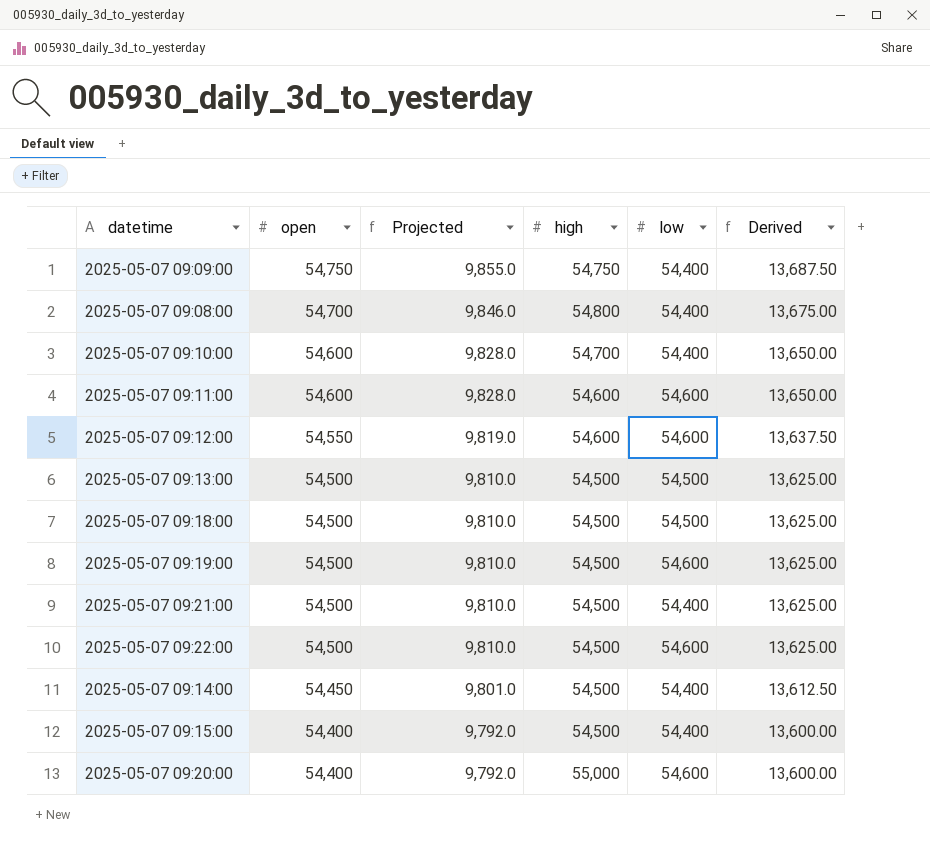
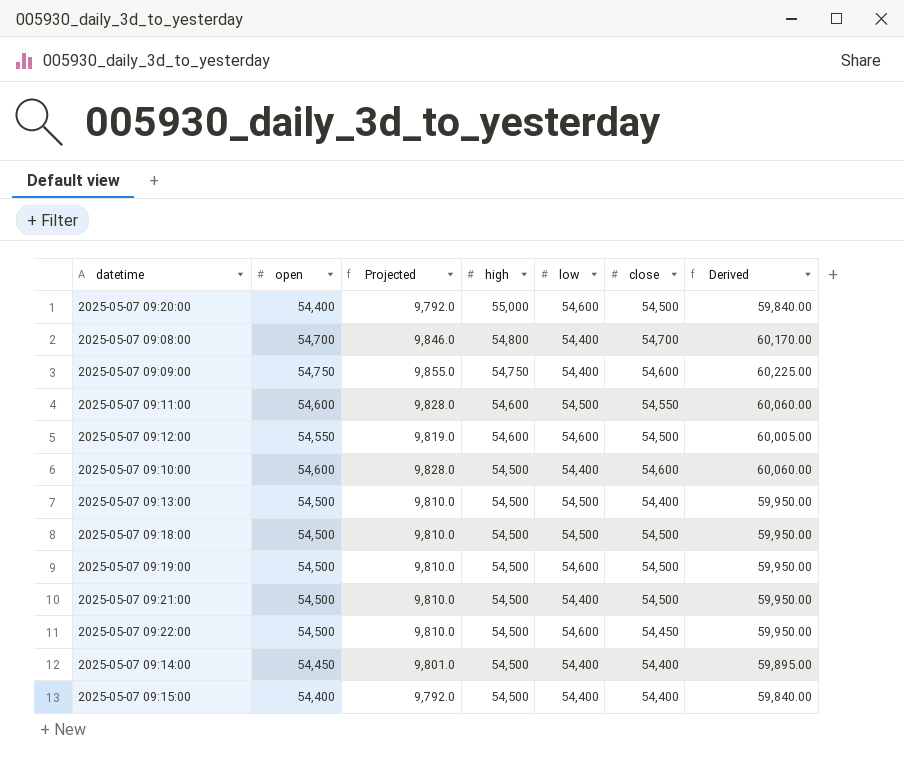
row order: open descending -> high descending
column close | position: none -> 6
column Derived | formula: [open] * 0.25 -> [open] * 1.1
2025-05-07 09:11:00 | low: 54,600 -> 54,500
2025-05-07 09:10:00 | high: 54,700 -> 54,500

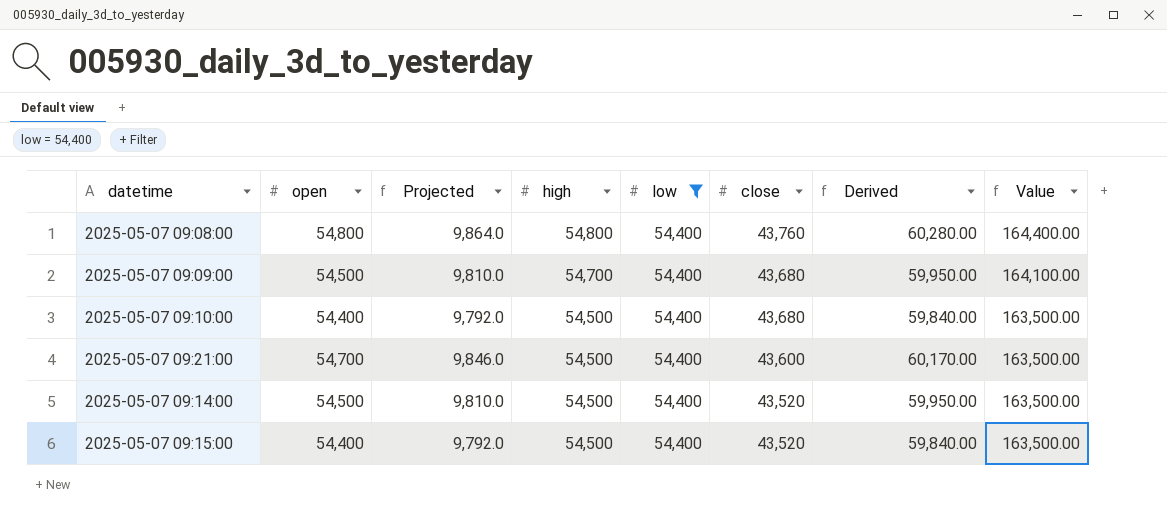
filter: none -> low = 54,400
column Value | formula: none -> [high] * 3
2025-05-07 09:08:00 | open: 54,700 -> 54,800
2025-05-07 09:08:00 | Projected: 9,846.0 -> 9,864.0
2025-05-07 09:08:00 | close: 54,700 -> 43,760
2025-05-07 09:08:00 | Derived: 60,170.00 -> 60,280.00
2025-05-07 09:09:00 | open: 54,750 -> 54,500
2025-05-07 09:09:00 | Projected: 9,855.0 -> 9,810.0
2025-05-07 09:09:00 | high: 54,750 -> 54,700
2025-05-07 09:09:00 | close: 54,600 -> 43,680
2025-05-07 09:09:00 | Derived: 60,225.00 -> 59,950.00
2025-05-07 09:10:00 | open: 54,600 -> 54,400
2025-05-07 09:10:00 | Projected: 9,828.0 -> 9,792.0
2025-05-07 09:10:00 | close: 54,600 -> 43,680
2025-05-07 09:10:00 | Derived: 60,060.00 -> 59,840.00
2025-05-07 09:21:00 | open: 54,500 -> 54,700
2025-05-07 09:21:00 | Projected: 9,810.0 -> 9,846.0
2025-05-07 09:21:00 | close: 54,500 -> 43,600
2025-05-07 09:21:00 | Derived: 59,950.00 -> 60,170.00
2025-05-07 09:14:00 | open: 54,450 -> 54,500
2025-05-07 09:14:00 | Projected: 9,801.0 -> 9,810.0
2025-05-07 09:14:00 | close: 54,400 -> 43,520
2025-05-07 09:14:00 | Derived: 59,895.00 -> 59,950.00
2025-05-07 09:15:00 | close: 54,400 -> 43,520

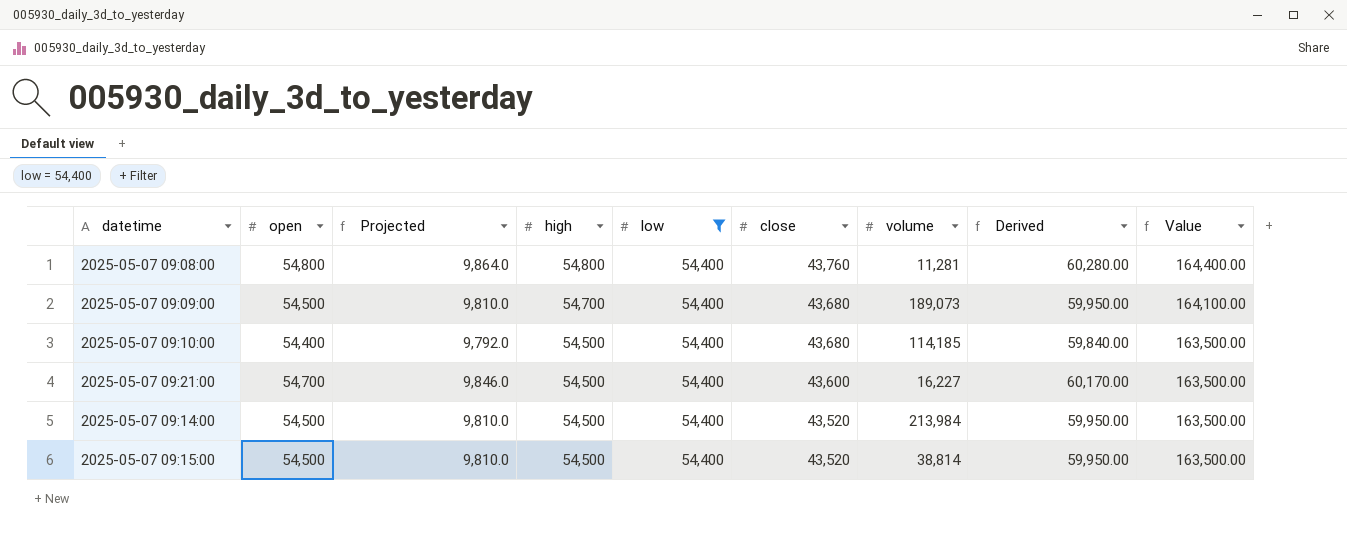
column volume | position: none -> 7
2025-05-07 09:15:00 | open: 54,400 -> 54,500
2025-05-07 09:15:00 | Projected: 9,792.0 -> 9,810.0
2025-05-07 09:15:00 | Derived: 59,840.00 -> 59,950.00

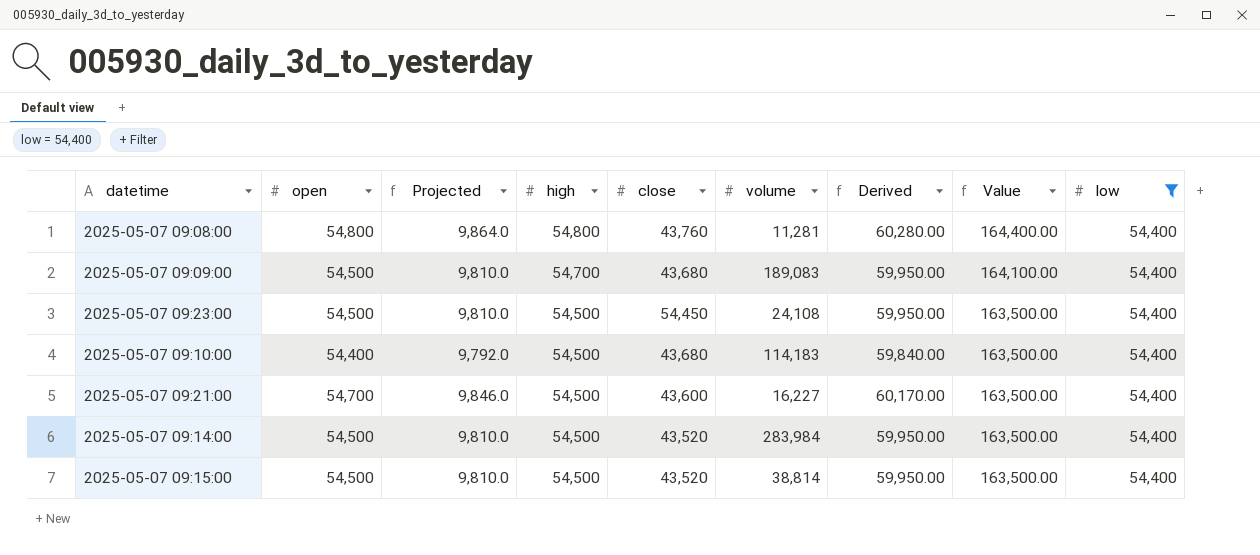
column low | position: 5 -> 9
2025-05-07 09:09:00 | volume: 189,073 -> 189,083
row 2025-05-07 09:23:00: none -> 54,500 | 9,810.0 | 54,500 | 54,450 | 24,108 | 59,950.00 | 163,500.00 | 54,400
2025-05-07 09:10:00 | volume: 114,185 -> 114,183
2025-05-07 09:14:00 | volume: 213,984 -> 283,984

